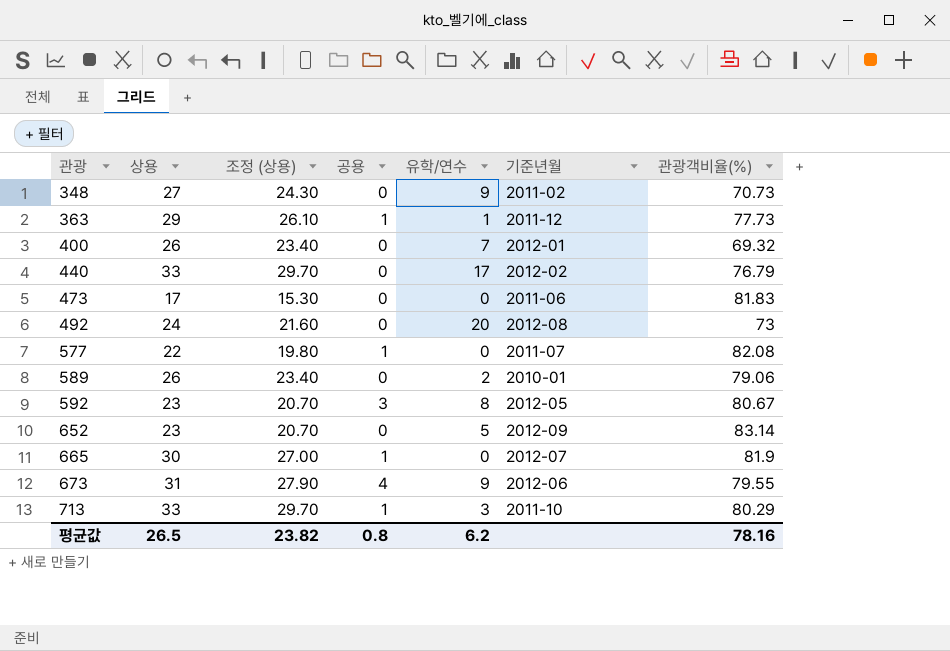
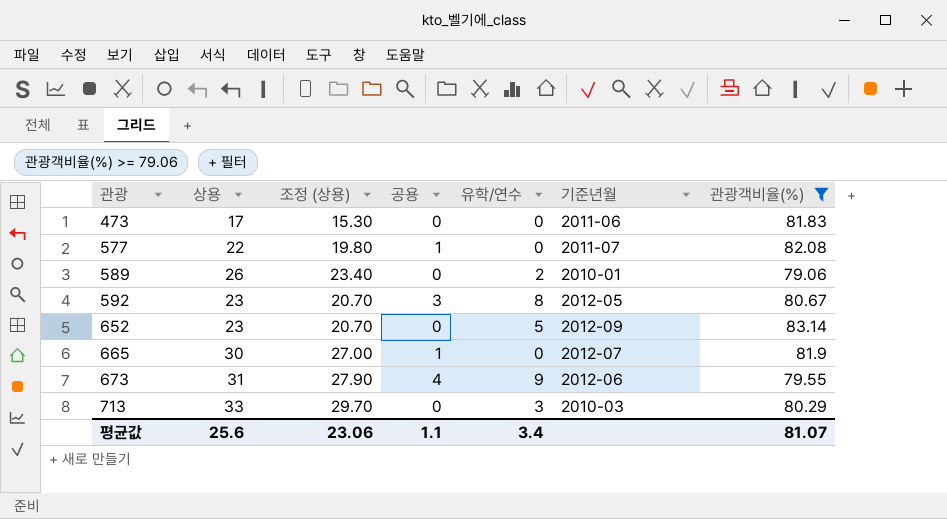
filter: none -> 관광객비율(%) >= 79.06
713 | 공용: 1 -> 0
713 | 기준년월: 2011-10 -> 2010-03
평균값 | 상용: 26.5 -> 25.6
평균값 | 조정 (상용): 23.82 -> 23.06
평균값 | 공용: 0.8 -> 1.1
평균값 | 유학/연수: 6.2 -> 3.4
평균값 | 관광객비율(%): 78.16 -> 81.07

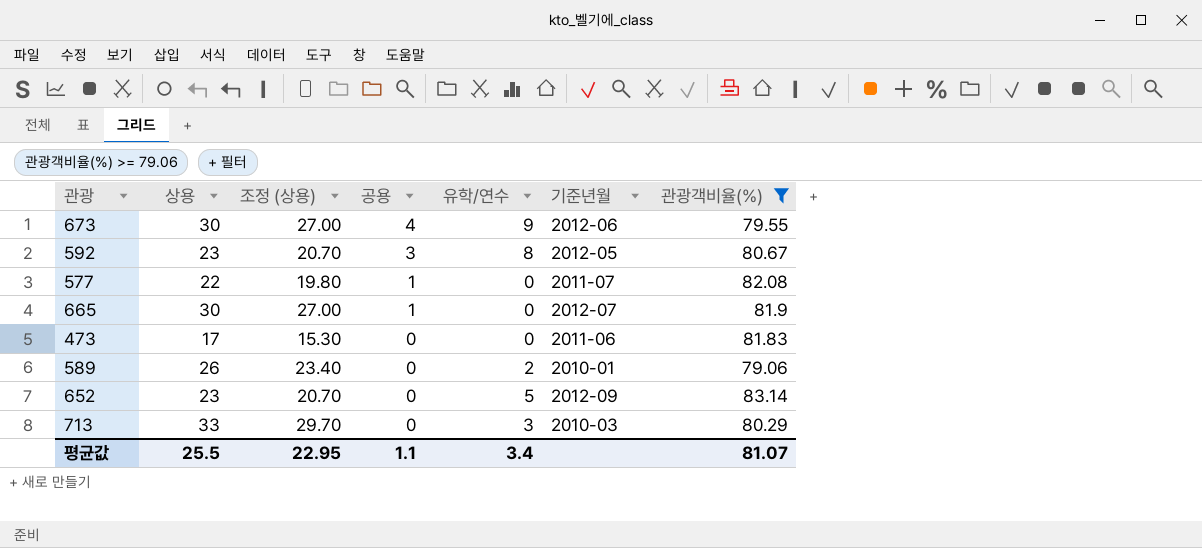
row order: 관광 ascending -> 공용 descending
673 | 상용: 31 -> 30
673 | 조정 (상용): 27.90 -> 27.00
평균값 | 상용: 25.6 -> 25.5
평균값 | 조정 (상용): 23.06 -> 22.95

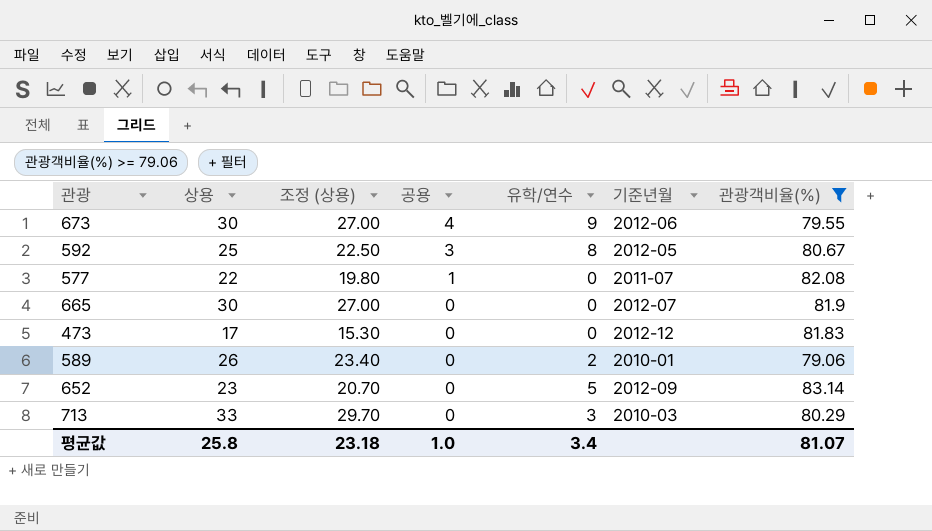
592 | 상용: 23 -> 25
592 | 조정 (상용): 20.70 -> 22.50
665 | 공용: 1 -> 0
473 | 기준년월: 2011-06 -> 2012-12
평균값 | 상용: 25.5 -> 25.8
평균값 | 조정 (상용): 22.95 -> 23.18
평균값 | 공용: 1.1 -> 1.0

